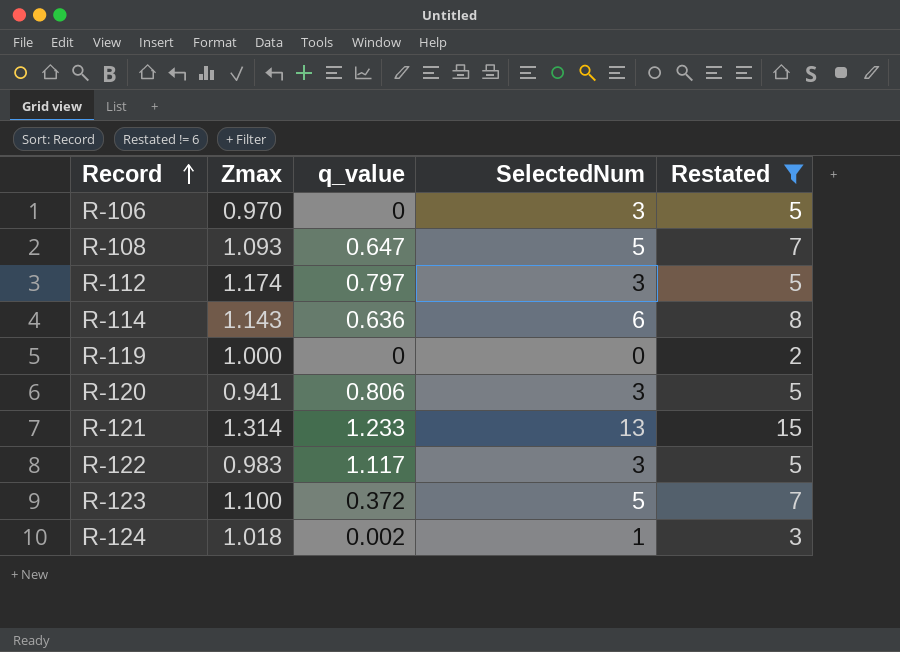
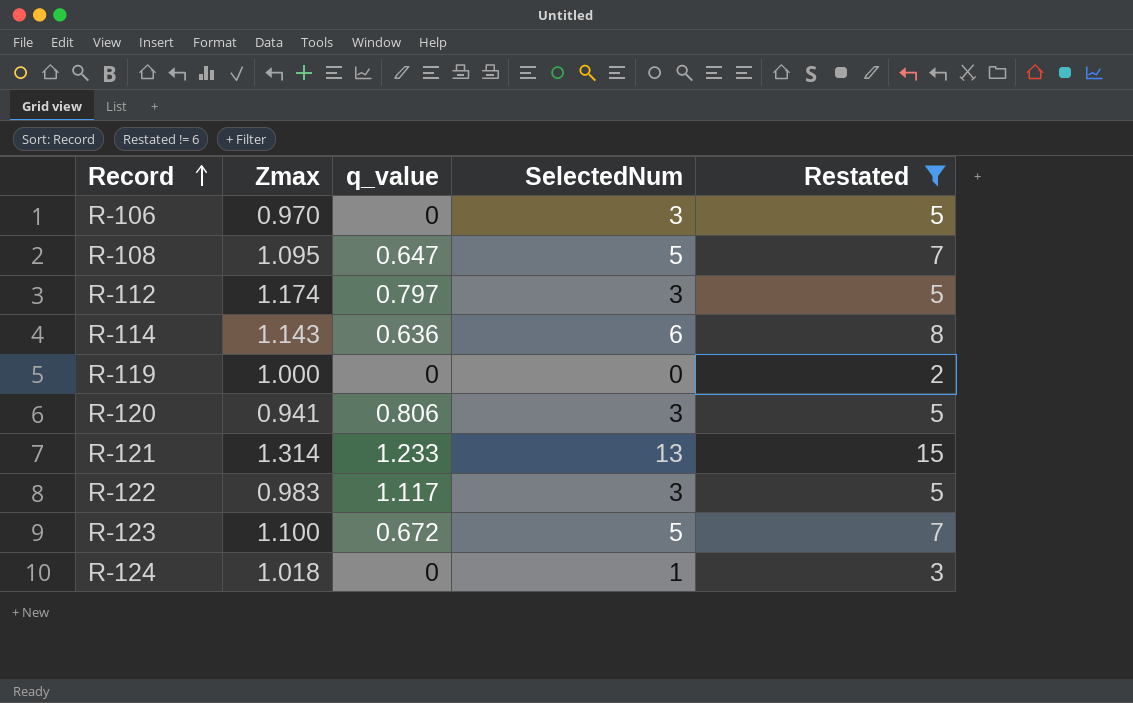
R-108 | Zmax: 1.093 -> 1.095
R-123 | q_value: 0.372 -> 0.672
R-124 | q_value: 0.002 -> 0

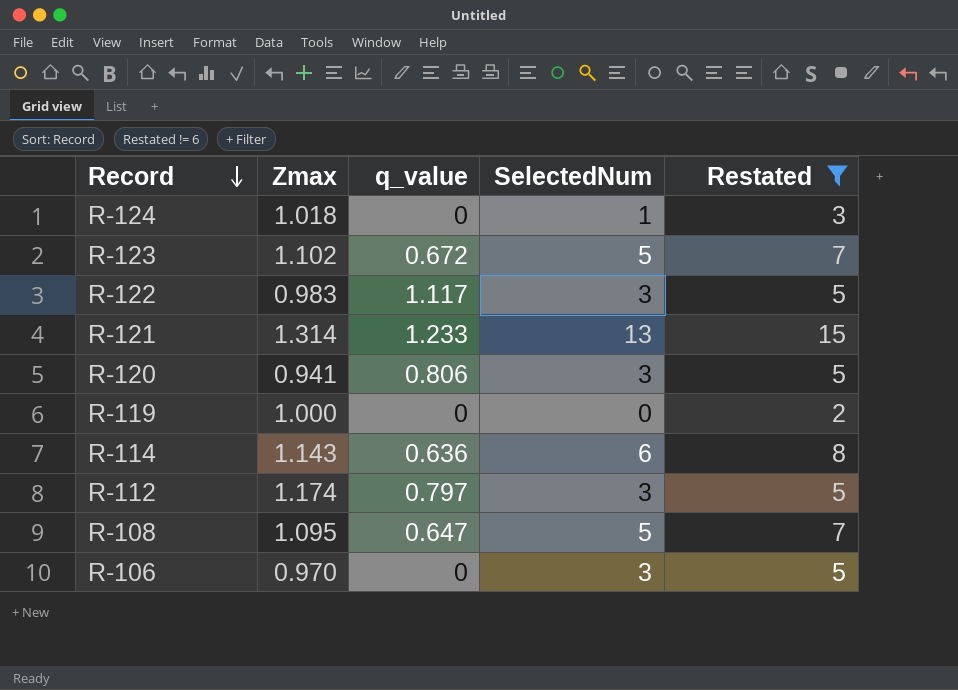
row order: Record ascending -> Record descending
R-123 | Zmax: 1.100 -> 1.102

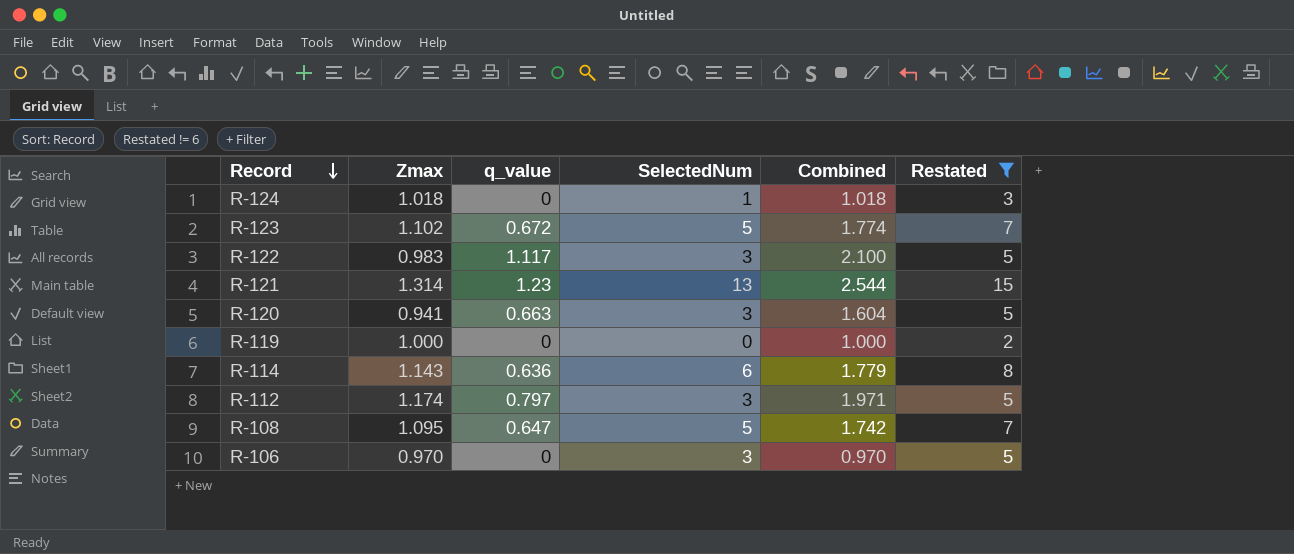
column Combined | formula: none -> [Zmax] + [q_value]
R-121 | q_value: 1.233 -> 1.23
R-120 | q_value: 0.806 -> 0.663

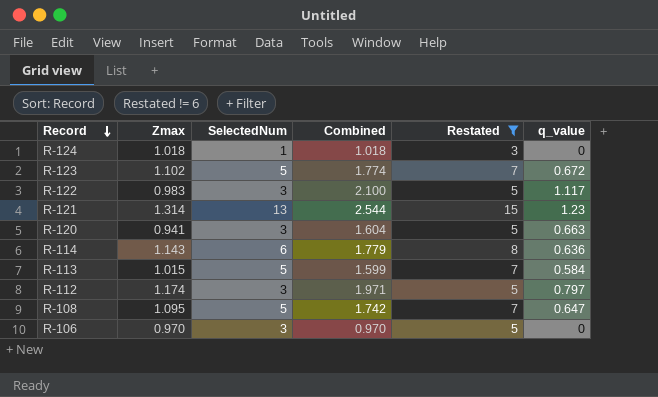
column q_value | position: 3 -> 6
row R-119: 1.000 | 0 | 0 | 1.000 | 2 -> none
row R-113: none -> 1.015 | 5 | 1.599 | 7 | 0.584

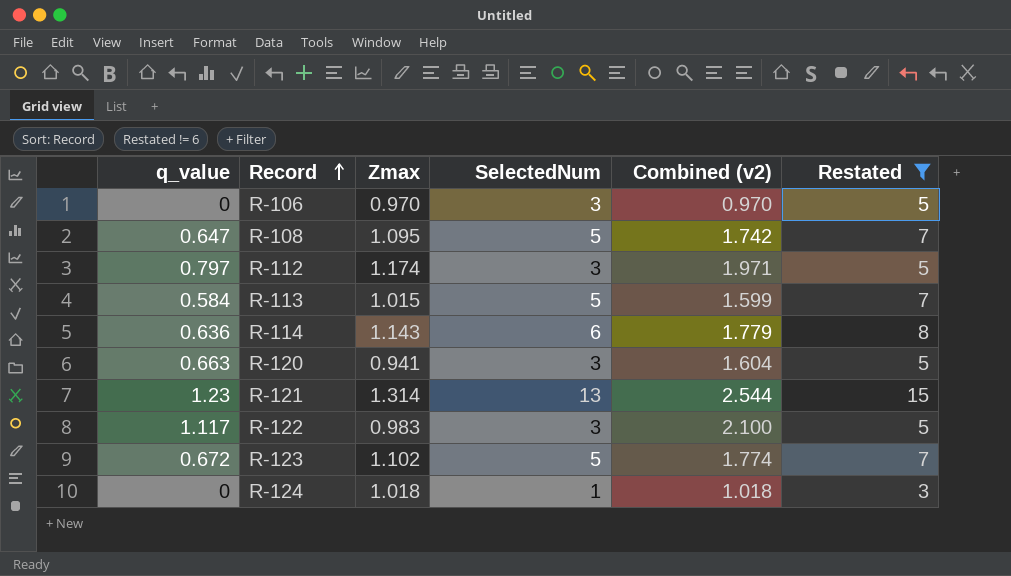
row order: Record descending -> Record ascending
column q_value | position: 6 -> 1
column name: Combined -> Combined (v2)

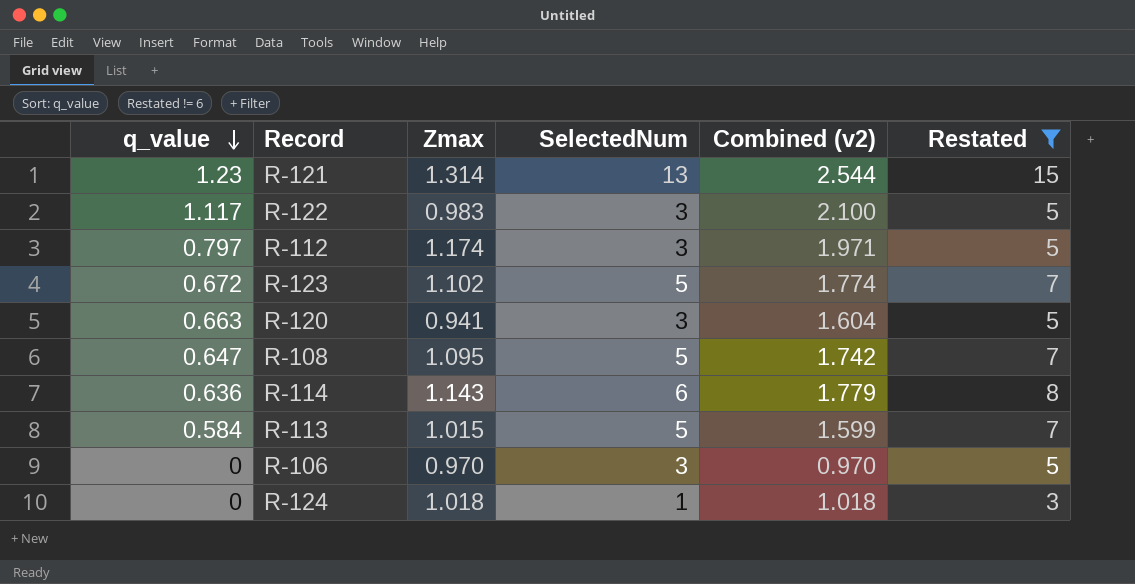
row order: Record ascending -> q_value descending

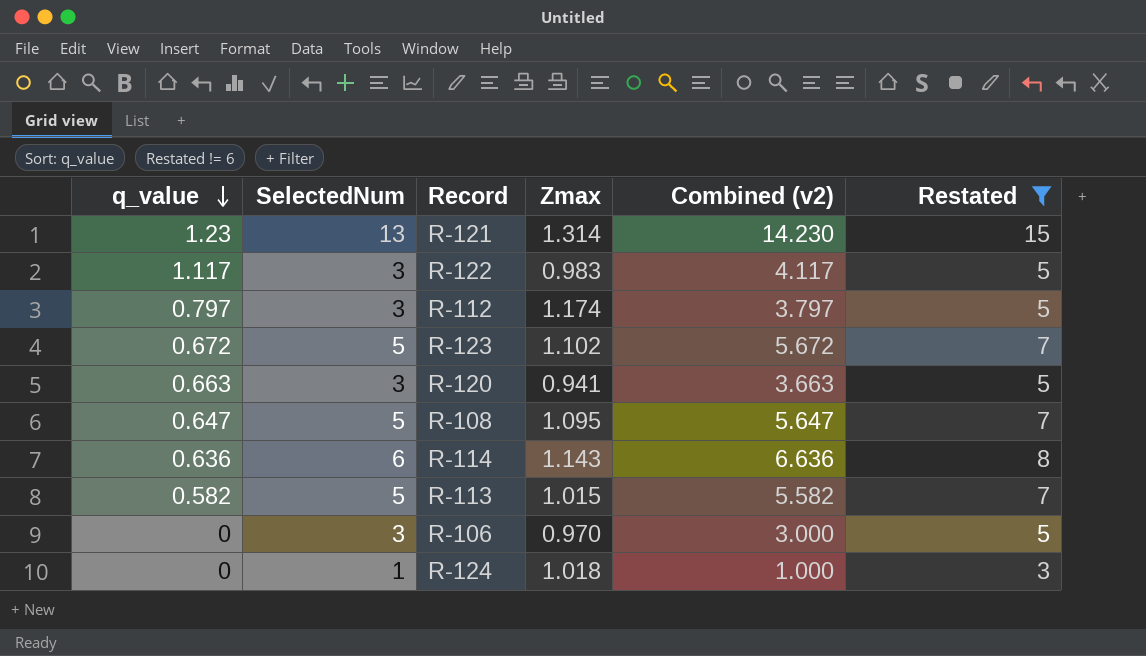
column SelectedNum | position: 4 -> 2
column Combined (v2) | formula: [q_value] + [Zmax] -> [q_value] + [SelectedNum]
R-113 | q_value: 0.584 -> 0.582

